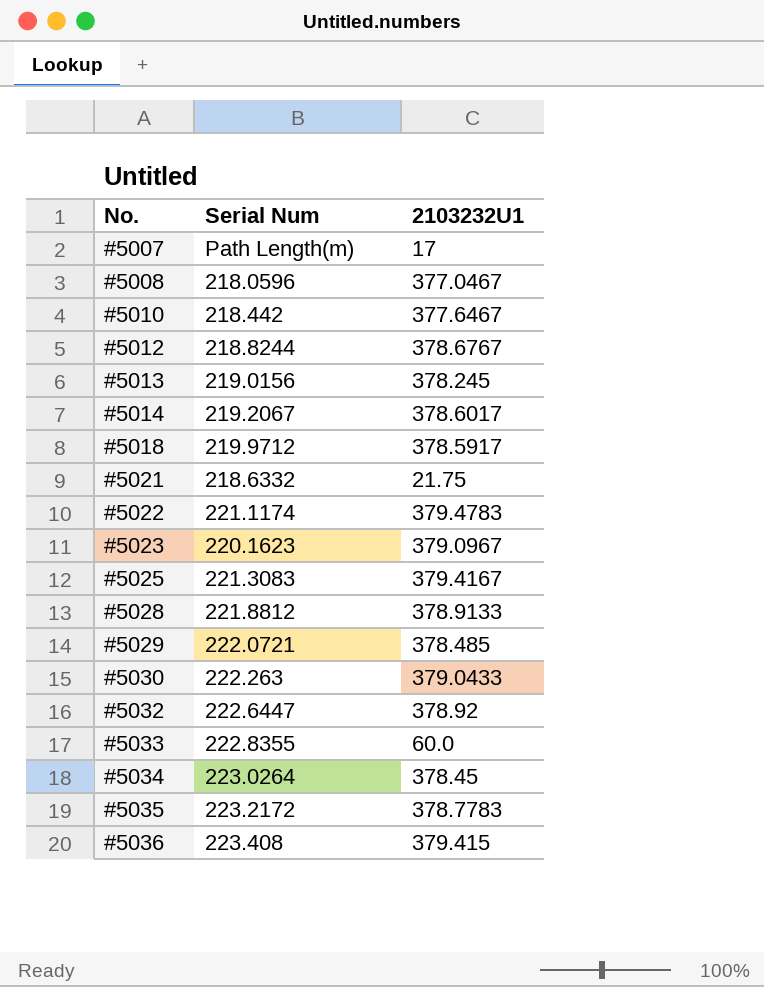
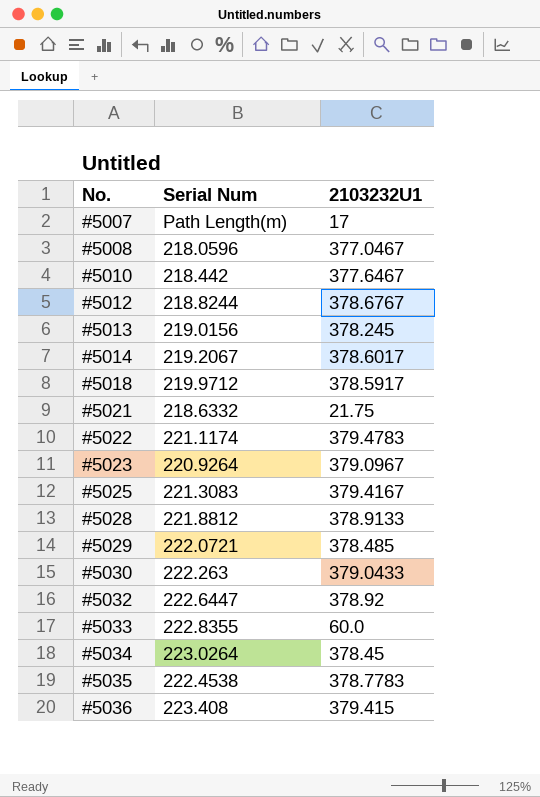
#5023 | Serial Num: 220.1623 -> 220.9264
#5035 | Serial Num: 223.2172 -> 222.4538

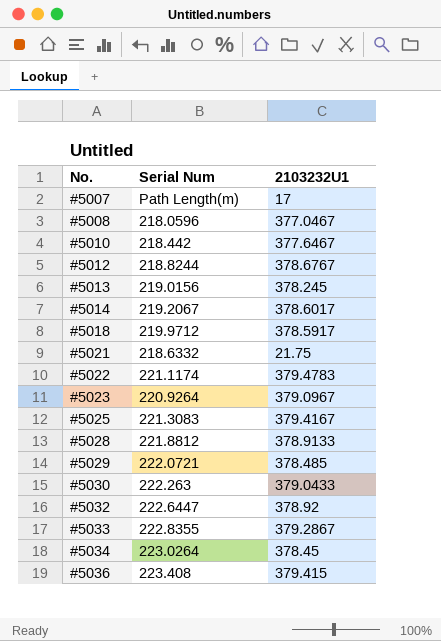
row #5035: 222.4538 | 378.7783 -> none
#5033 | 2103232U1: 60.0 -> 379.2867

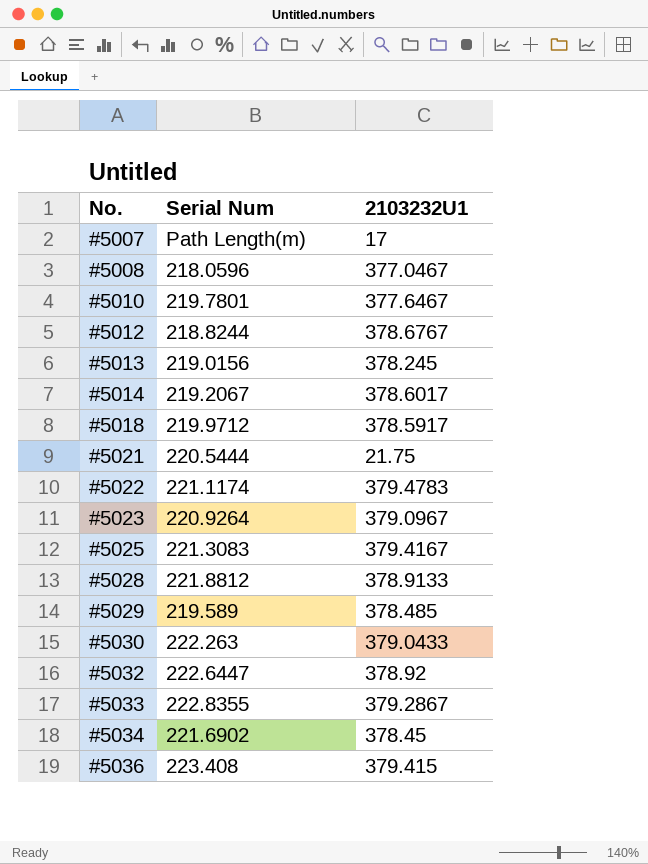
#5010 | Serial Num: 218.442 -> 219.7801
#5021 | Serial Num: 218.6332 -> 220.5444
#5029 | Serial Num: 222.0721 -> 219.589
#5034 | Serial Num: 223.0264 -> 221.6902

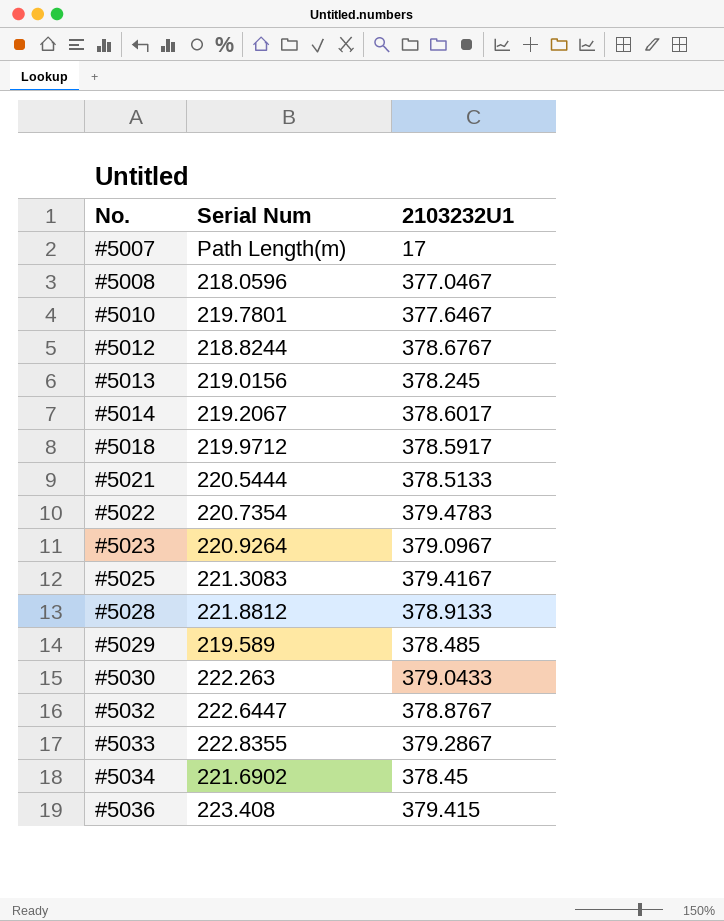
#5021 | 2103232U1: 21.75 -> 378.5133
#5022 | Serial Num: 221.1174 -> 220.7354
#5032 | 2103232U1: 378.92 -> 378.8767

